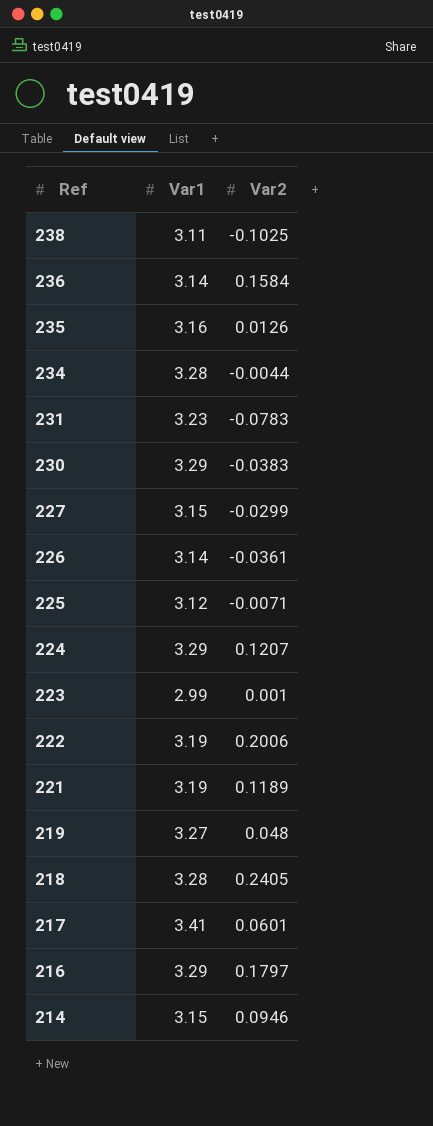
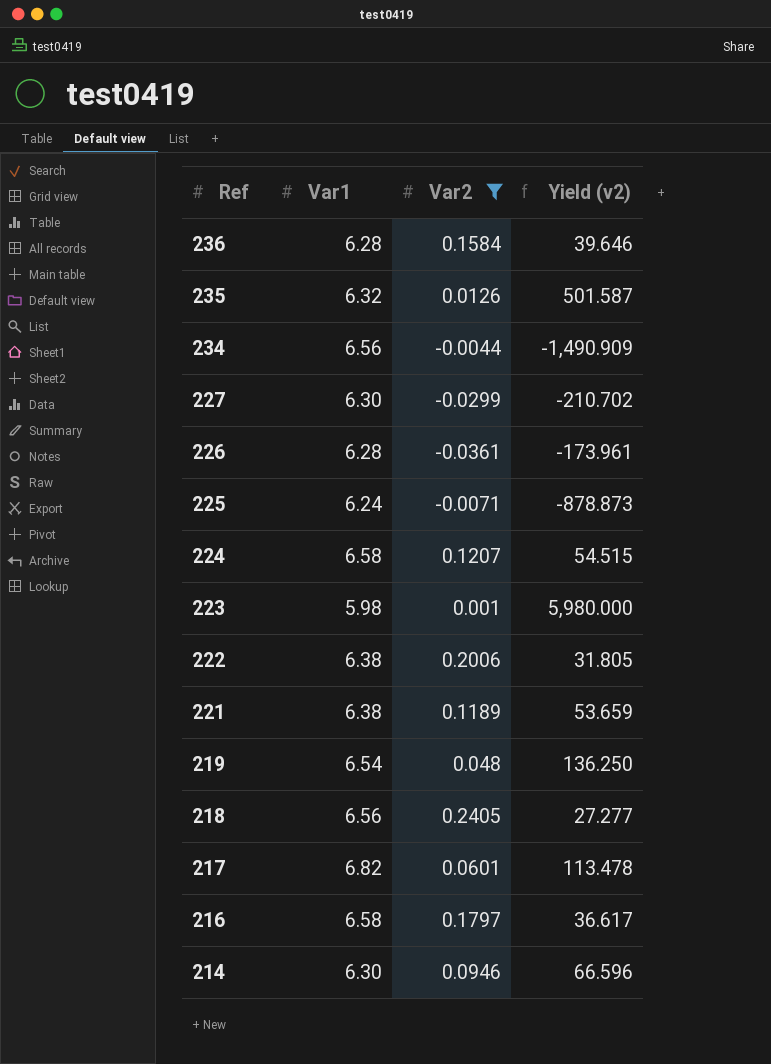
filter: none -> Var2 >= -0.0361
column Yield (v2) | formula: none -> [Var1] / [Var2]
236 | Var1: 3.14 -> 6.28
235 | Var1: 3.16 -> 6.32
234 | Var1: 3.28 -> 6.56
227 | Var1: 3.15 -> 6.30
226 | Var1: 3.14 -> 6.28
225 | Var1: 3.12 -> 6.24
224 | Var1: 3.29 -> 6.58
223 | Var1: 2.99 -> 5.98
222 | Var1: 3.19 -> 6.38
221 | Var1: 3.19 -> 6.38
219 | Var1: 3.27 -> 6.54
218 | Var1: 3.28 -> 6.56
217 | Var1: 3.41 -> 6.82
216 | Var1: 3.29 -> 6.58
214 | Var1: 3.15 -> 6.30

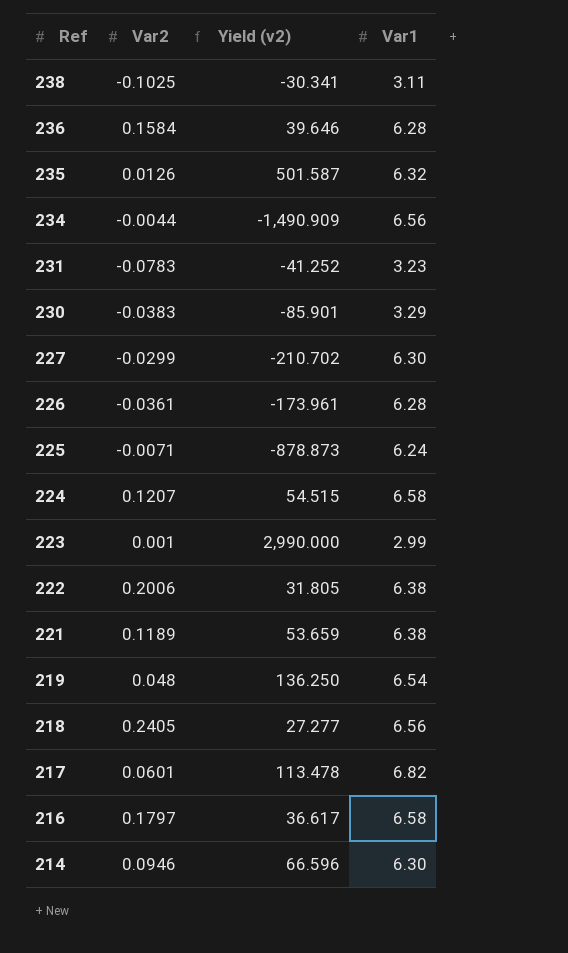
filter: Var2 >= -0.0361 -> none
column Var1 | position: 2 -> 4
223 | Yield (v2): 5,980.000 -> 2,990.000
223 | Var1: 5.98 -> 2.99

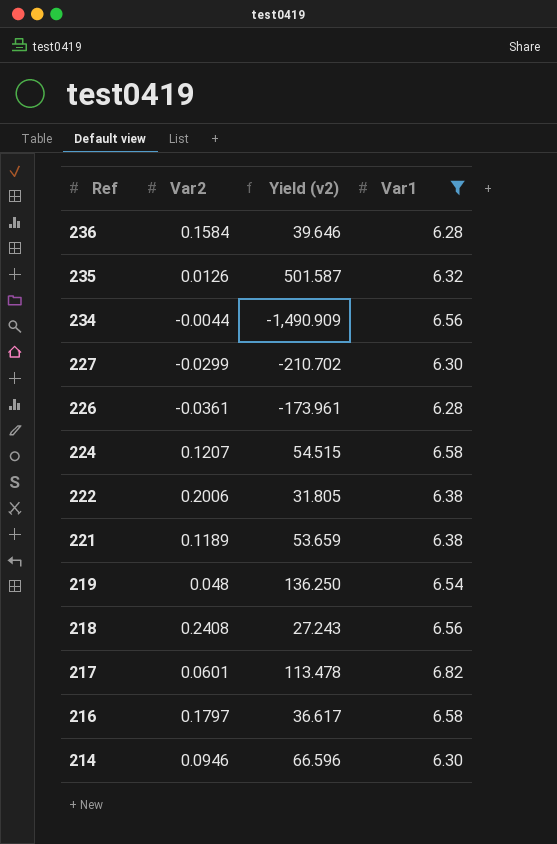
filter: none -> Var1 >= 6.28
218 | Var2: 0.2405 -> 0.2408
218 | Yield (v2): 27.277 -> 27.243

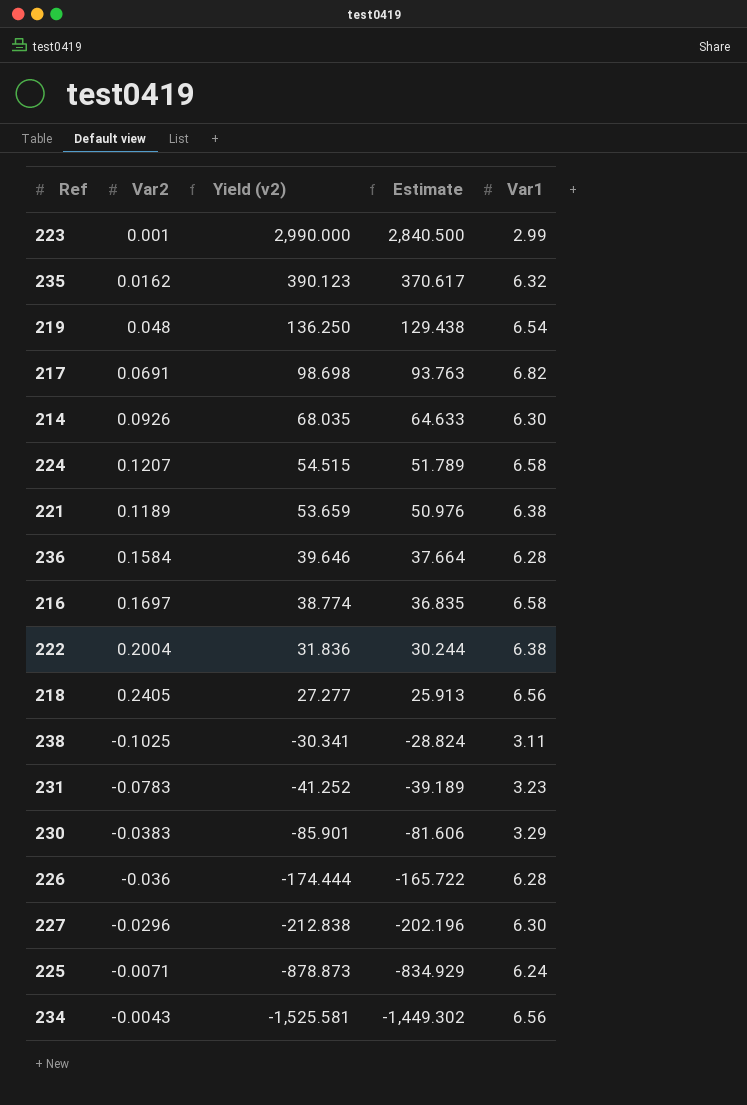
filter: Var1 >= 6.28 -> none
row order: Ref descending -> Yield (v2) descending
column Estimate | formula: none -> [Yield (v2)] * 0.95
235 | Var2: 0.0126 -> 0.0162
235 | Yield (v2): 501.587 -> 390.123
217 | Var2: 0.0601 -> 0.0691
217 | Yield (v2): 113.478 -> 98.698
214 | Var2: 0.0946 -> 0.0926
214 | Yield (v2): 66.596 -> 68.035
216 | Var2: 0.1797 -> 0.1697
216 | Yield (v2): 36.617 -> 38.774
222 | Var2: 0.2006 -> 0.2004
222 | Yield (v2): 31.805 -> 31.836
218 | Var2: 0.2408 -> 0.2405
218 | Yield (v2): 27.243 -> 27.277
226 | Var2: -0.0361 -> -0.036
226 | Yield (v2): -173.961 -> -174.444
227 | Var2: -0.0299 -> -0.0296
227 | Yield (v2): -210.702 -> -212.838
234 | Var2: -0.0044 -> -0.0043
234 | Yield (v2): -1,490.909 -> -1,525.581

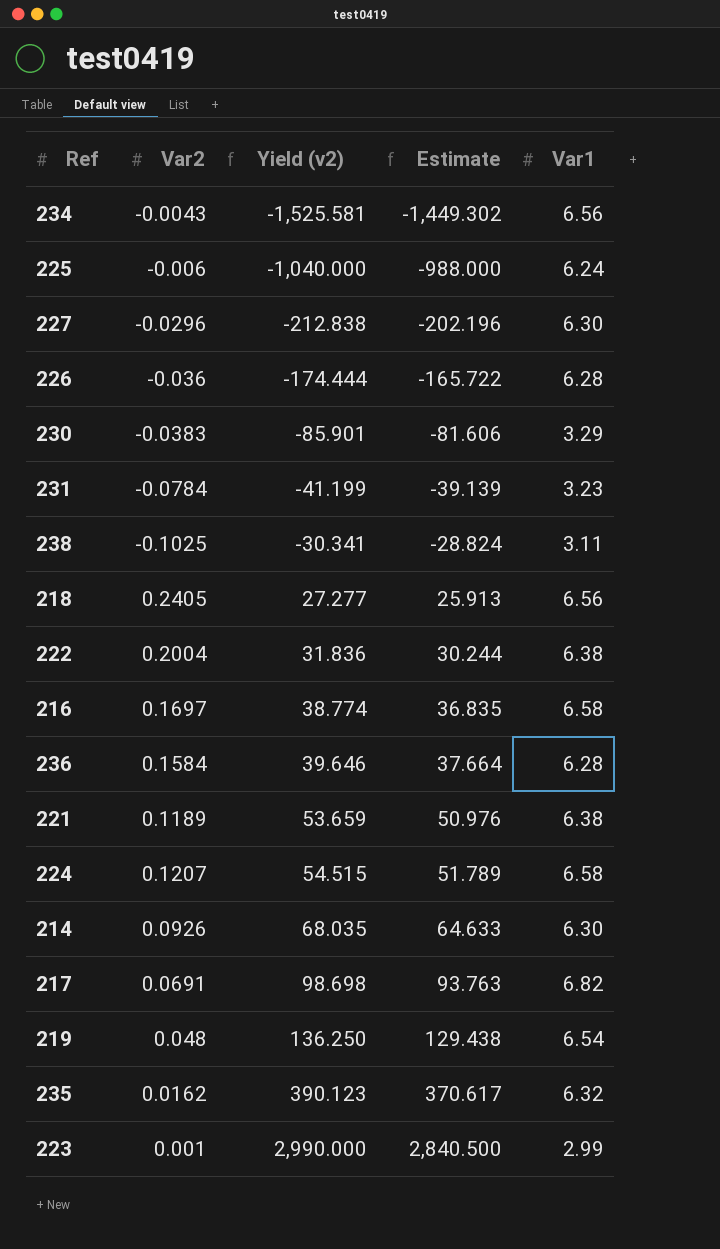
row order: Yield (v2) descending -> Yield (v2) ascending
225 | Var2: -0.0071 -> -0.006
225 | Yield (v2): -878.873 -> -1,040.000
225 | Estimate: -834.929 -> -988.000
231 | Var2: -0.0783 -> -0.0784
231 | Yield (v2): -41.252 -> -41.199
231 | Estimate: -39.189 -> -39.139

